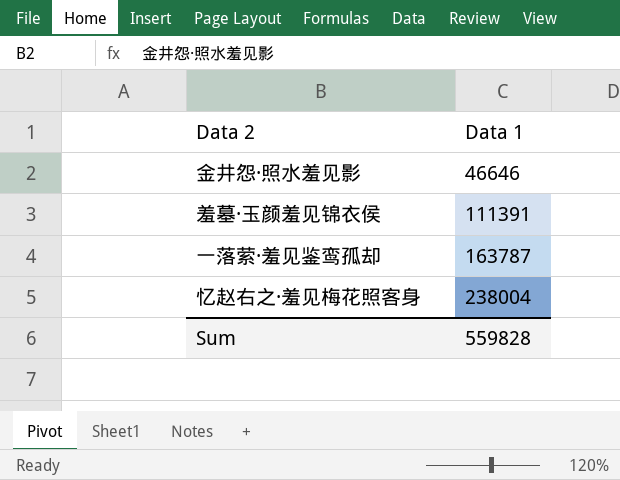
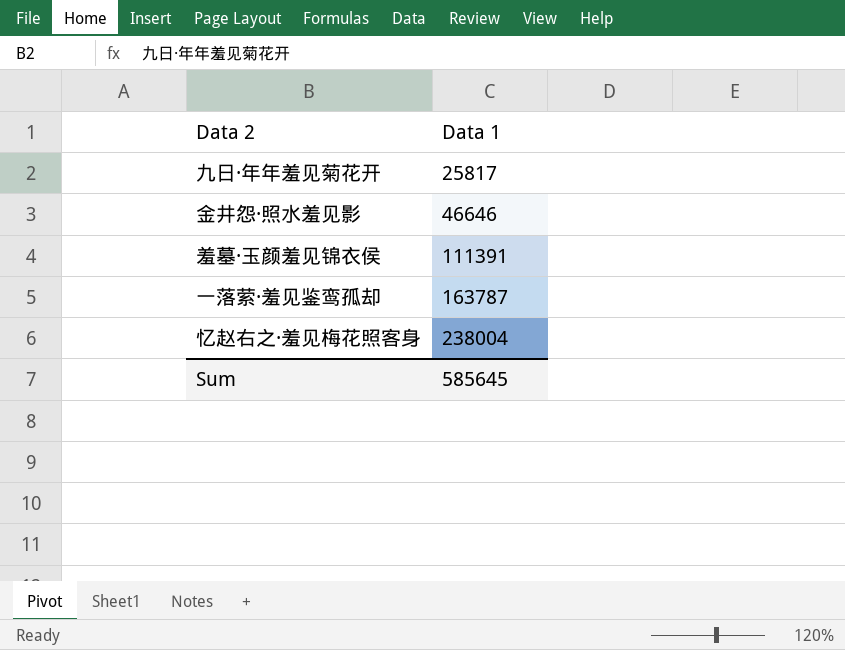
row 九日·年年羞见菊花开: none -> 25817
Sum | Data 1: 559828 -> 585645

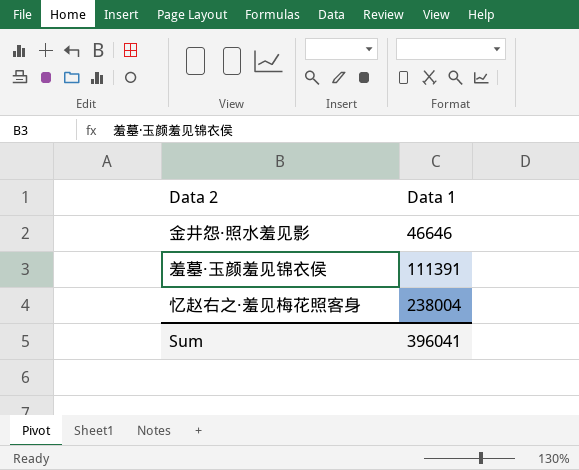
row 九日·年年羞见菊花开: 25817 -> none
row 一落萦·羞见鉴鸾孤却: 163787 -> none
Sum | Data 1: 585645 -> 396041

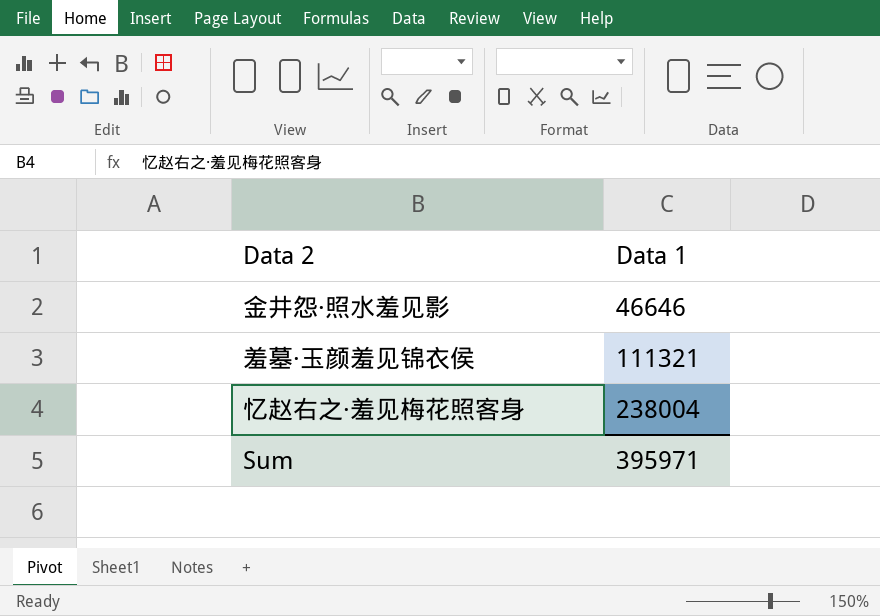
羞墓·玉颜羞见锦衣侯 | Data 1: 111391 -> 111321
Sum | Data 1: 396041 -> 395971

